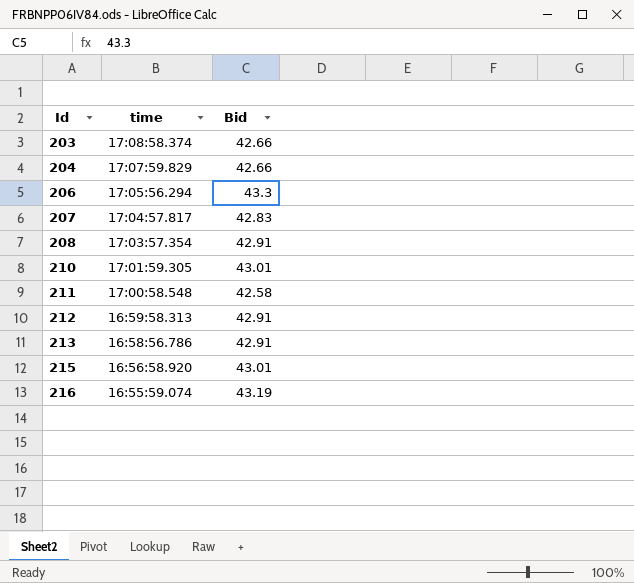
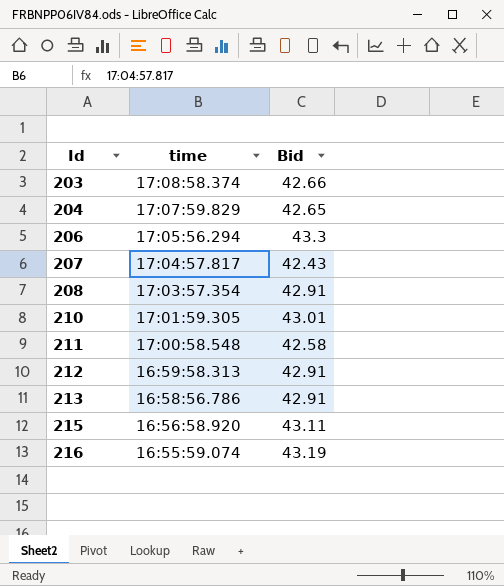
204 | Bid: 42.66 -> 42.65
207 | Bid: 42.83 -> 42.43
215 | Bid: 43.01 -> 43.11

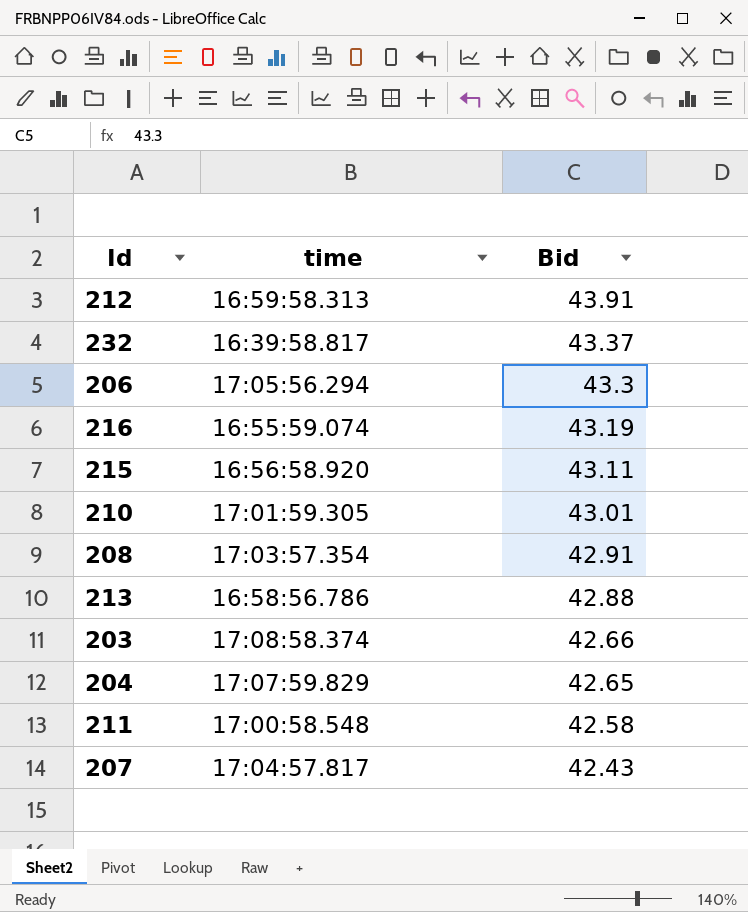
row order: Id ascending -> Bid descending
212 | Bid: 42.91 -> 43.91
row 232: none -> 16:39:58.817 | 43.37
213 | Bid: 42.91 -> 42.88

